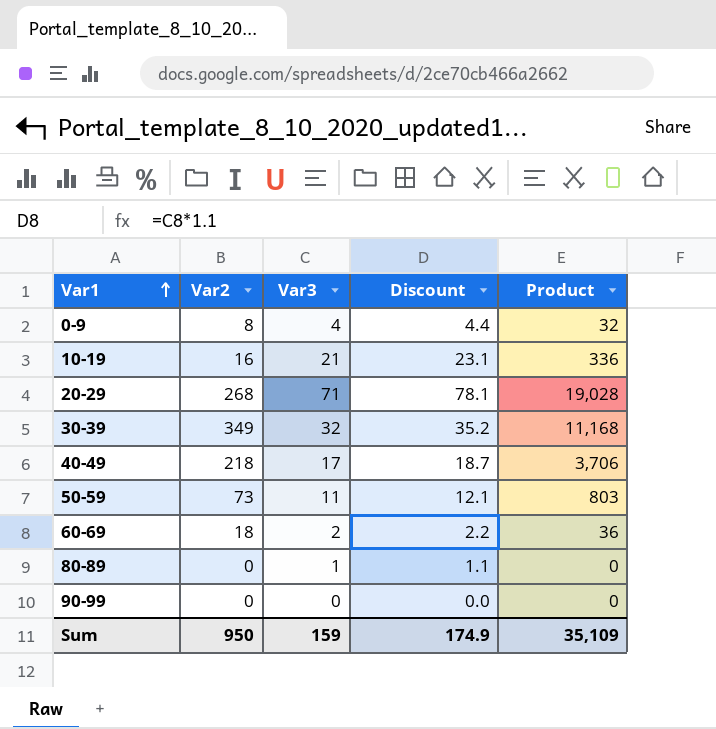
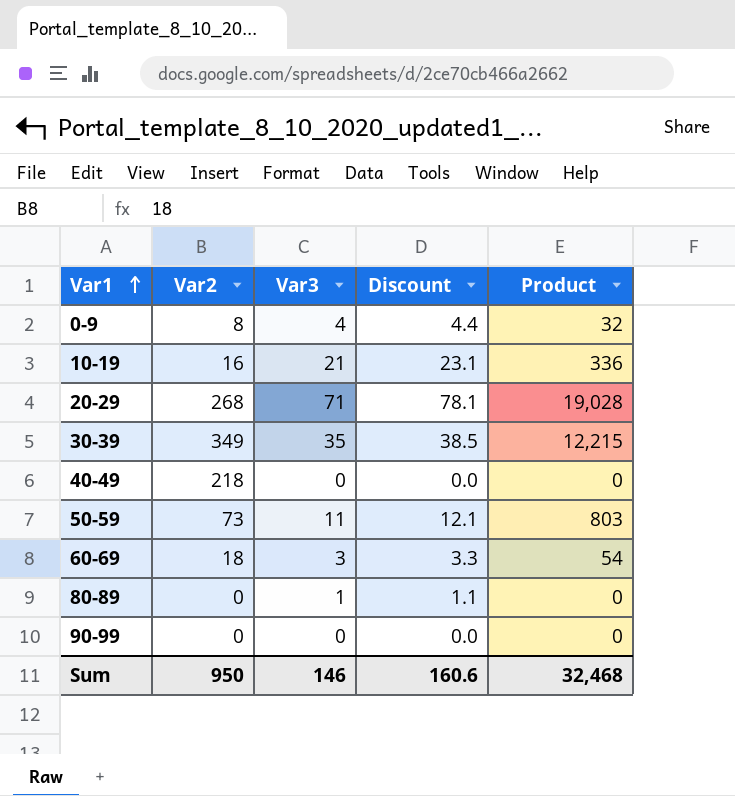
30-39 | Var3: 32 -> 35
30-39 | Discount: 35.2 -> 38.5
30-39 | Product: 11,168 -> 12,215
40-49 | Var3: 17 -> 0
40-49 | Discount: 18.7 -> 0.0
40-49 | Product: 3,706 -> 0
60-69 | Var3: 2 -> 3
60-69 | Discount: 2.2 -> 3.3
60-69 | Product: 36 -> 54
Sum | Var3: 159 -> 146
Sum | Discount: 174.9 -> 160.6
Sum | Product: 35,109 -> 32,468

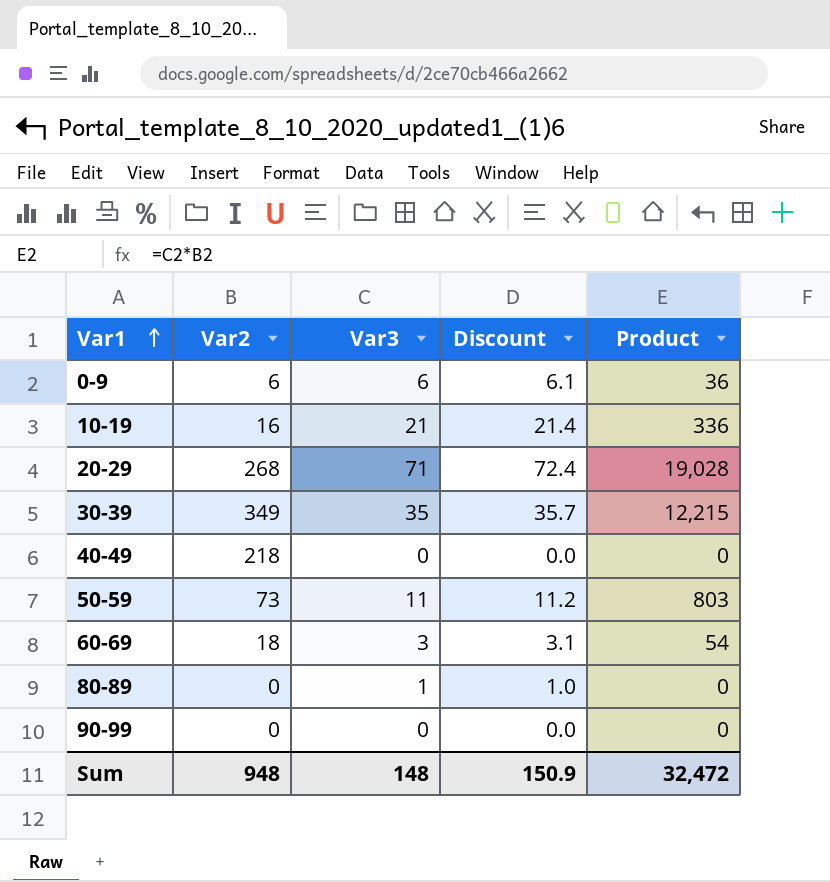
column Discount | formula: [Var3] * 1.1 -> [Var3] * 1.02
0-9 | Var2: 8 -> 6
0-9 | Var3: 4 -> 6
0-9 | Product: 32 -> 36
Sum | Var2: 950 -> 948
Sum | Var3: 146 -> 148
Sum | Discount: 160.6 -> 150.9
Sum | Product: 32,468 -> 32,472

